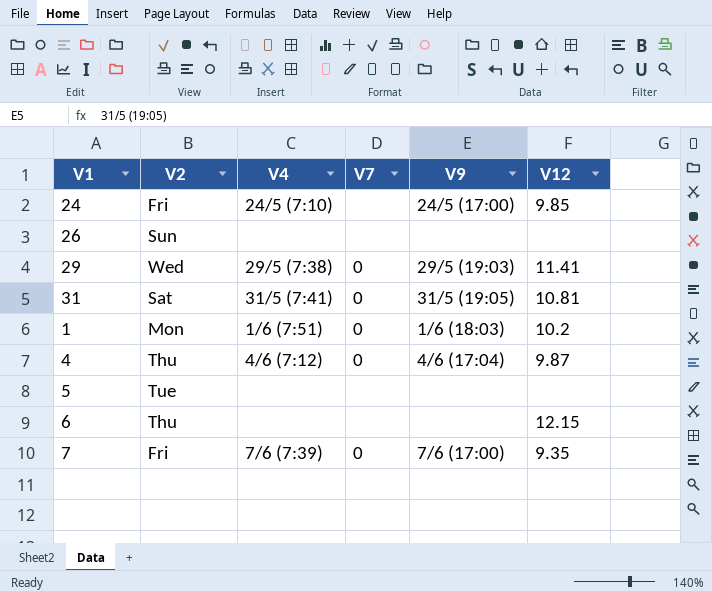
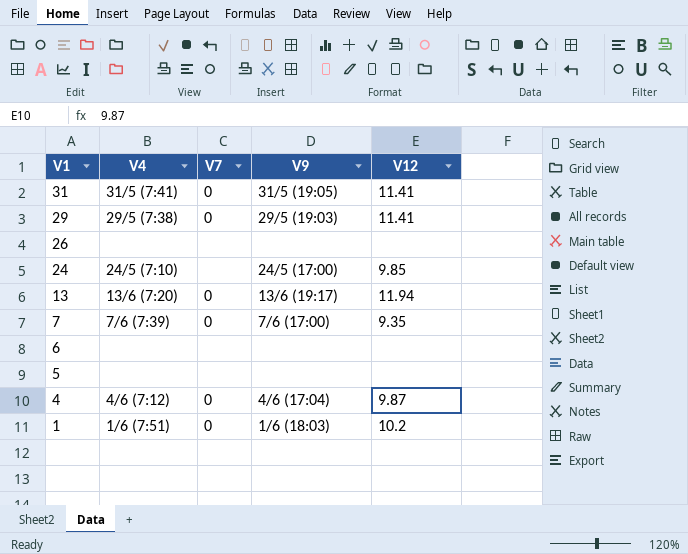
row order: none -> V1 descending
column V2 | position: 2 -> none
31 | V12: 10.81 -> 11.41
row 13: none -> 13/6 (7:20) | 0 | 13/6 (19:17) | 11.94
6 | V12: 12.15 -> none

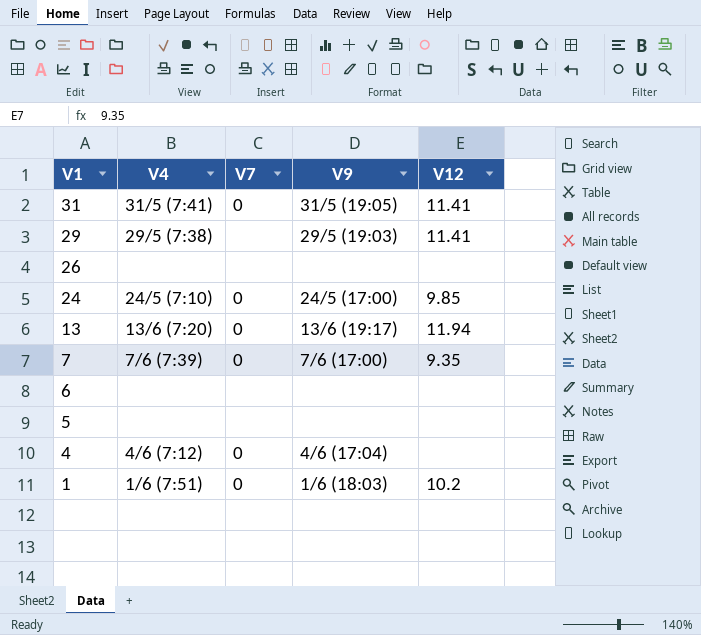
29 | V7: 0 -> none
24 | V7: none -> 0
4 | V12: 9.87 -> none

